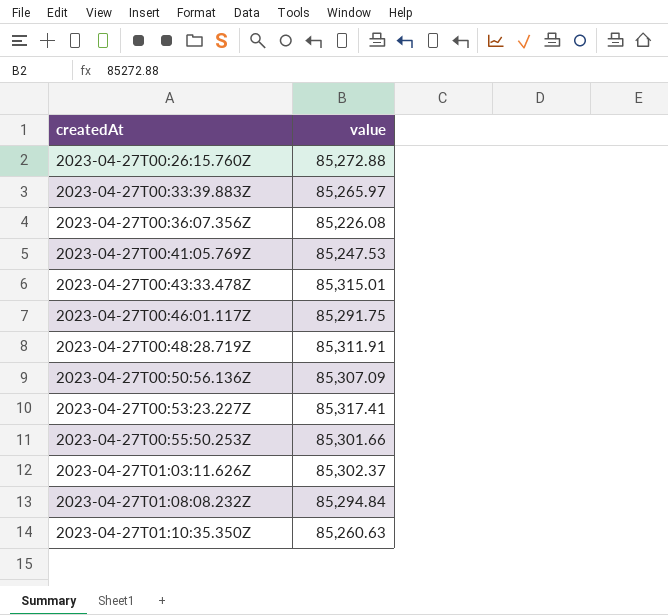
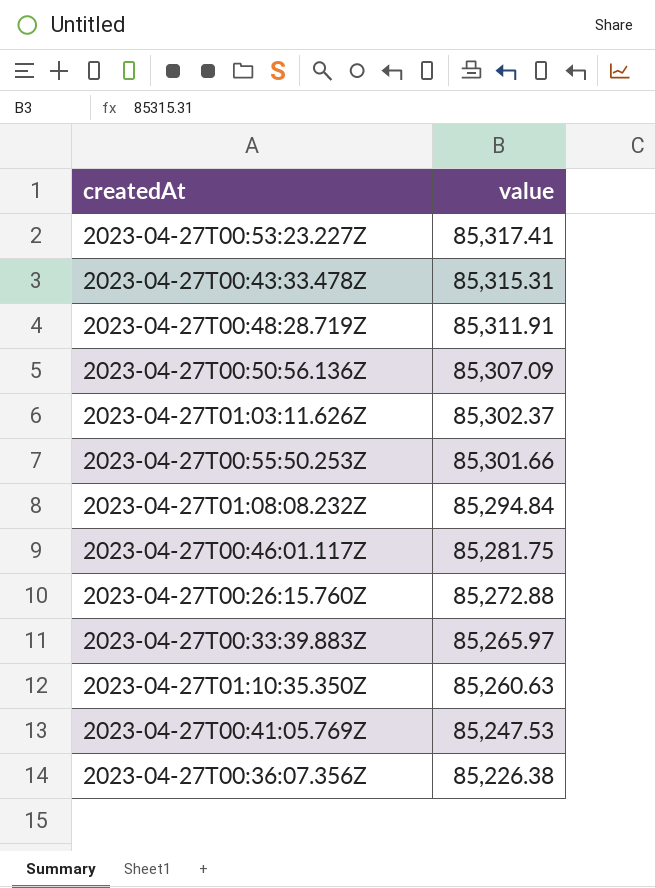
row order: createdAt ascending -> value descending
2023-04-27T00:43:33.478Z | value: 85,315.01 -> 85,315.31
2023-04-27T00:46:01.117Z | value: 85,291.75 -> 85,281.75
2023-04-27T00:36:07.356Z | value: 85,226.08 -> 85,226.38

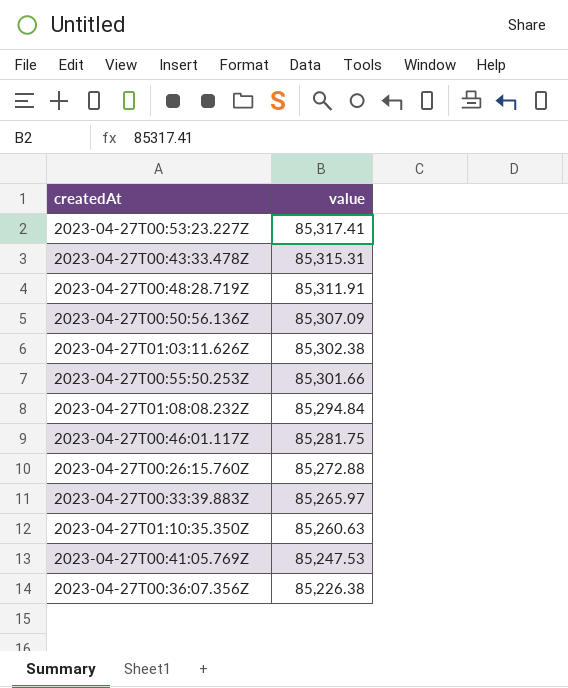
2023-04-27T01:03:11.626Z | value: 85,302.37 -> 85,302.38

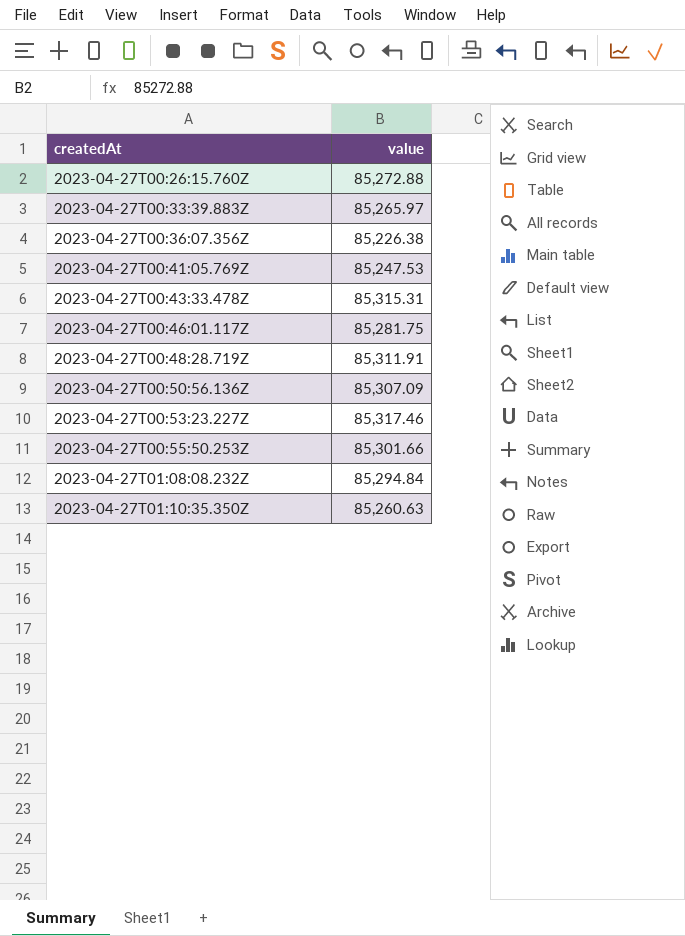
row order: value descending -> createdAt ascending
row 2023-04-27T01:03:11.626Z: 85,302.38 -> none
2023-04-27T00:53:23.227Z | value: 85,317.41 -> 85,317.46

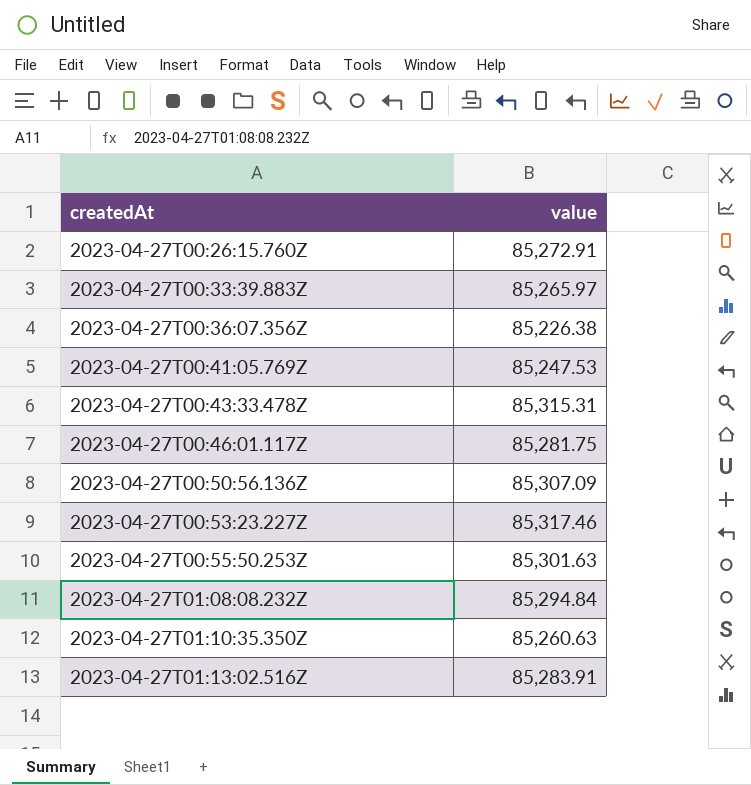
row 2023-04-27T00:48:28.719Z: 85,311.91 -> none
2023-04-27T00:26:15.760Z | value: 85,272.88 -> 85,272.91
2023-04-27T00:55:50.253Z | value: 85,301.66 -> 85,301.63
row 2023-04-27T01:13:02.516Z: none -> 85,283.91

